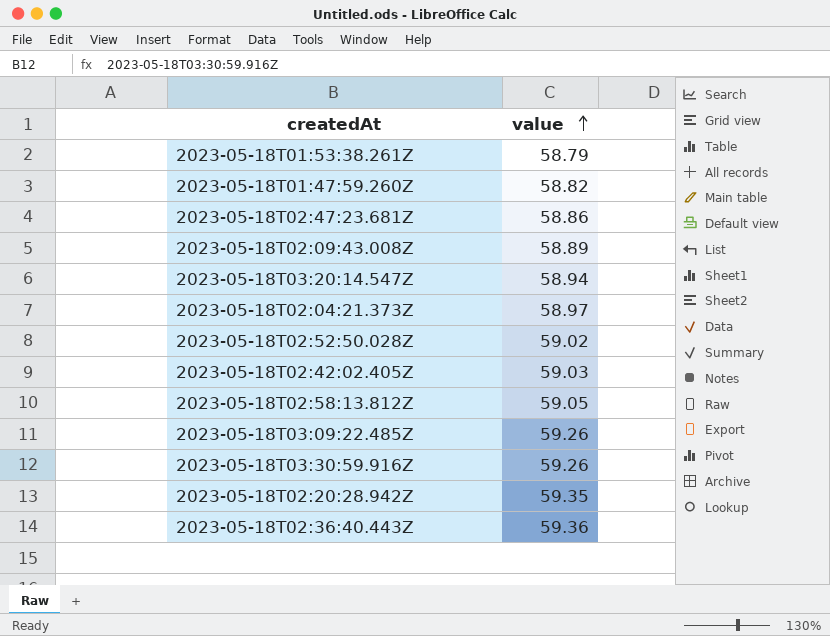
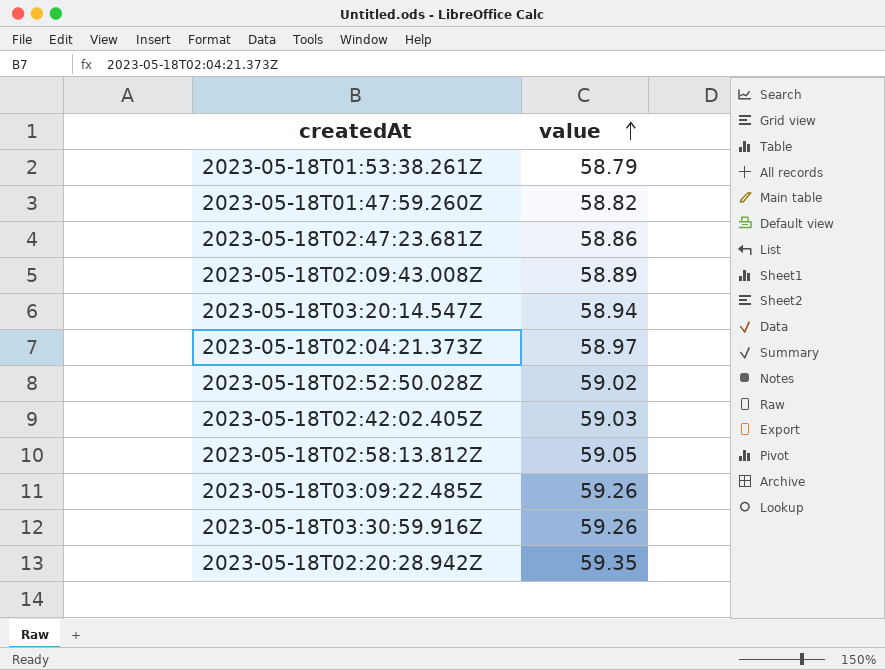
row 2023-05-18T02:36:40.443Z: 59.36 -> none

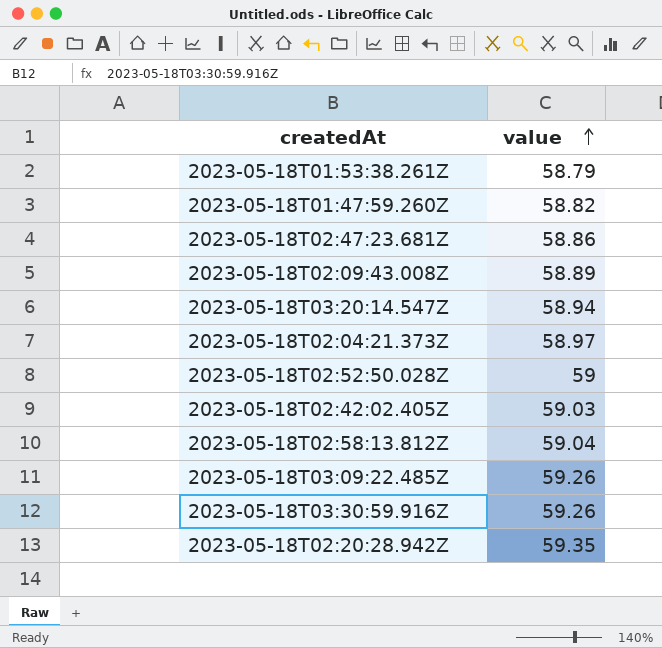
2023-05-18T02:52:50.028Z | value: 59.02 -> 59
2023-05-18T02:58:13.812Z | value: 59.05 -> 59.04

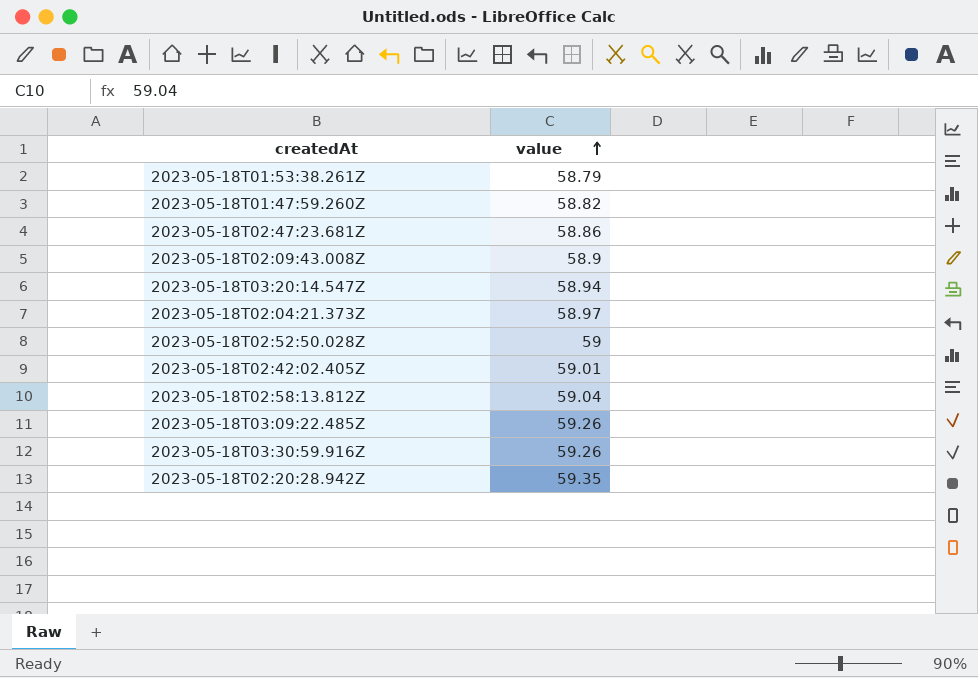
2023-05-18T02:09:43.008Z | value: 58.89 -> 58.9
2023-05-18T02:42:02.405Z | value: 59.03 -> 59.01

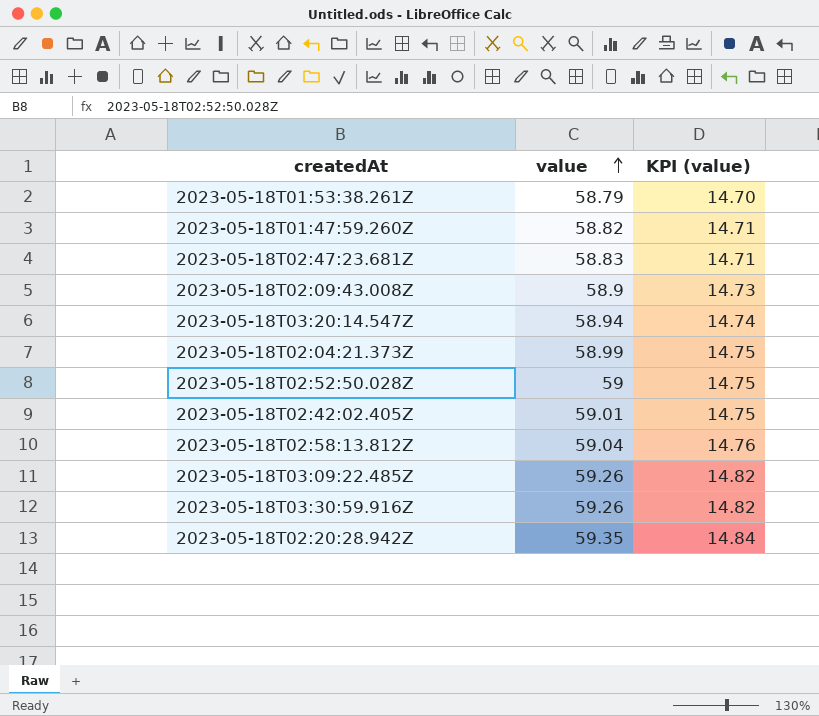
column KPI (value) | formula: none -> [value] * 0.25
2023-05-18T02:47:23.681Z | value: 58.86 -> 58.83
2023-05-18T02:04:21.373Z | value: 58.97 -> 58.99

